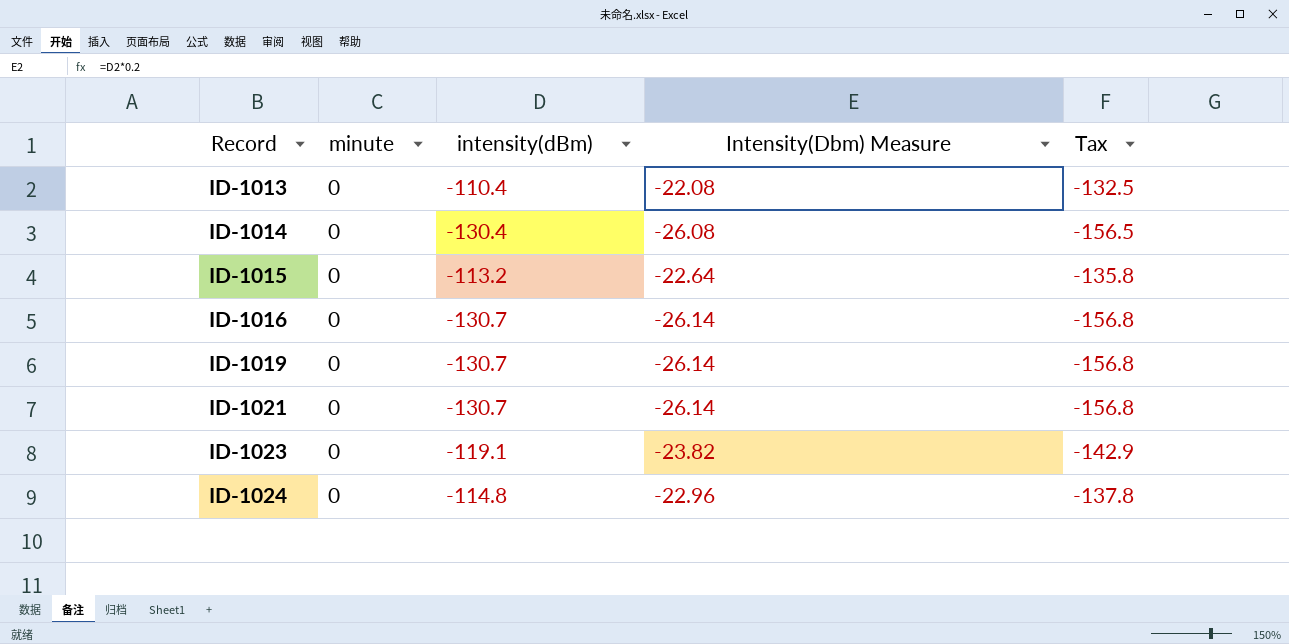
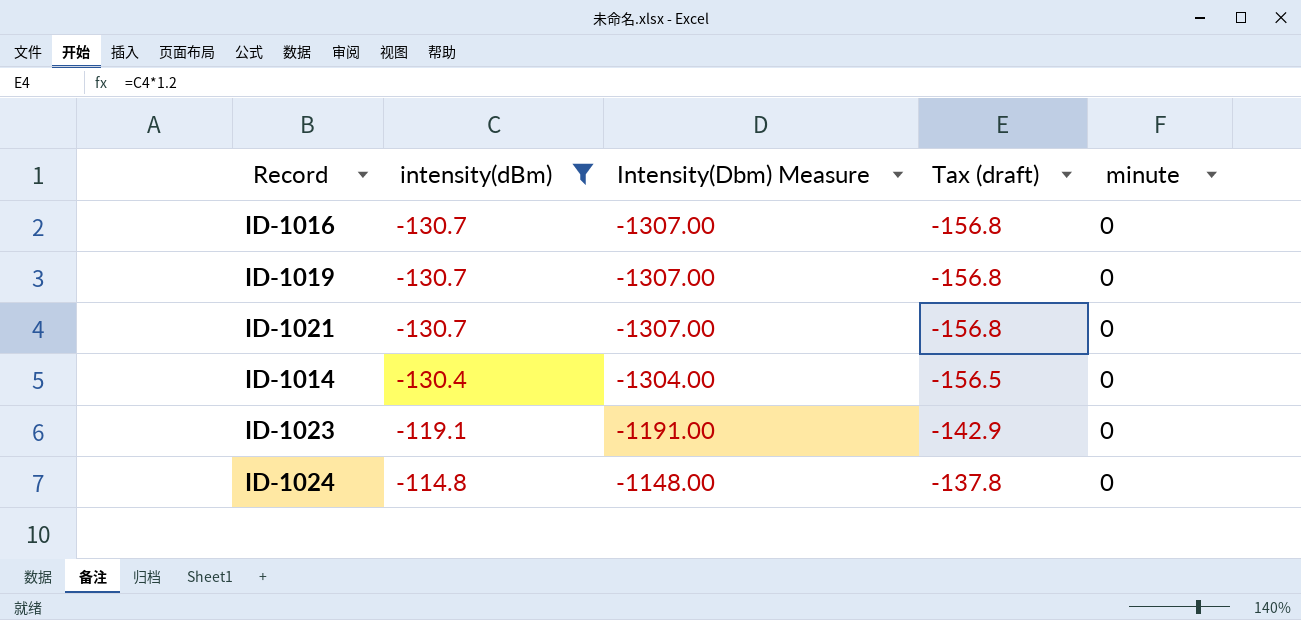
filter: none -> intensity(dBm) <= -114.8
row order: Record ascending -> intensity(dBm) ascending
column Intensity(Dbm) Measure | formula: [intensity(dBm)] * 0.2 -> [intensity(dBm)] * 10
column name: Tax -> Tax (draft)
column minute | position: 2 -> 5

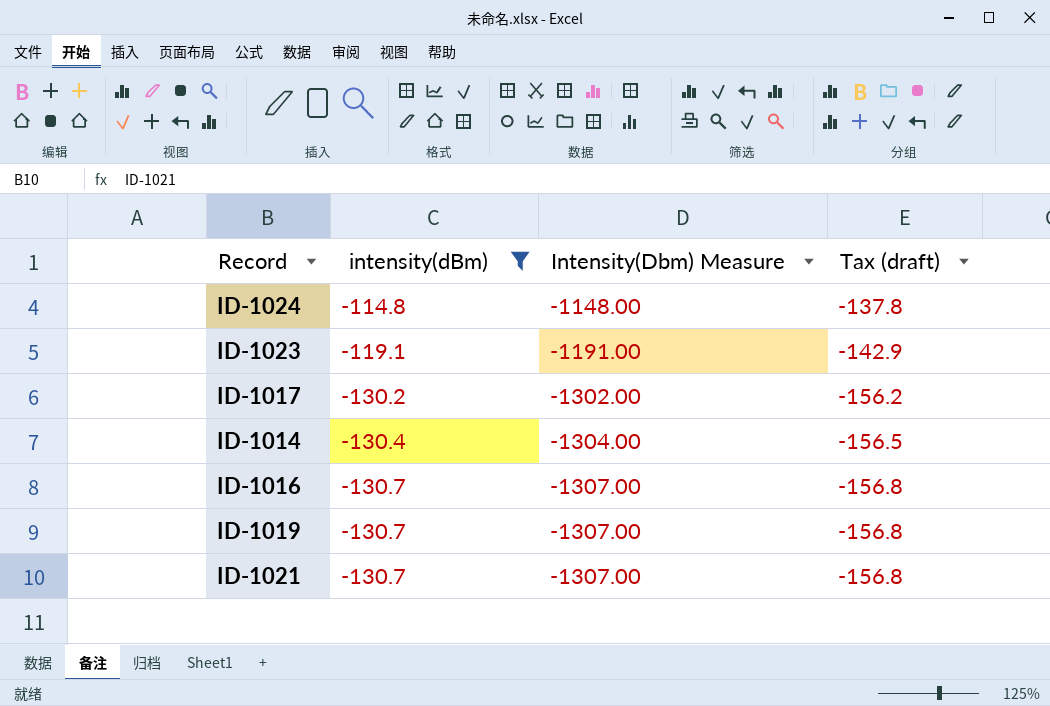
row order: intensity(dBm) ascending -> intensity(dBm) descending
column minute | position: 5 -> none
row ID-1017: none -> -130.2 | -1302.00 | -156.2

